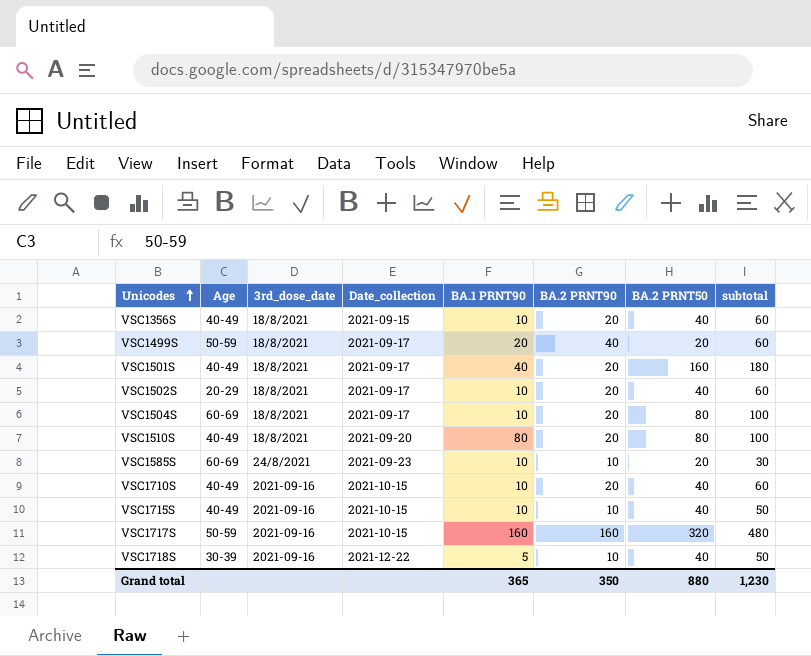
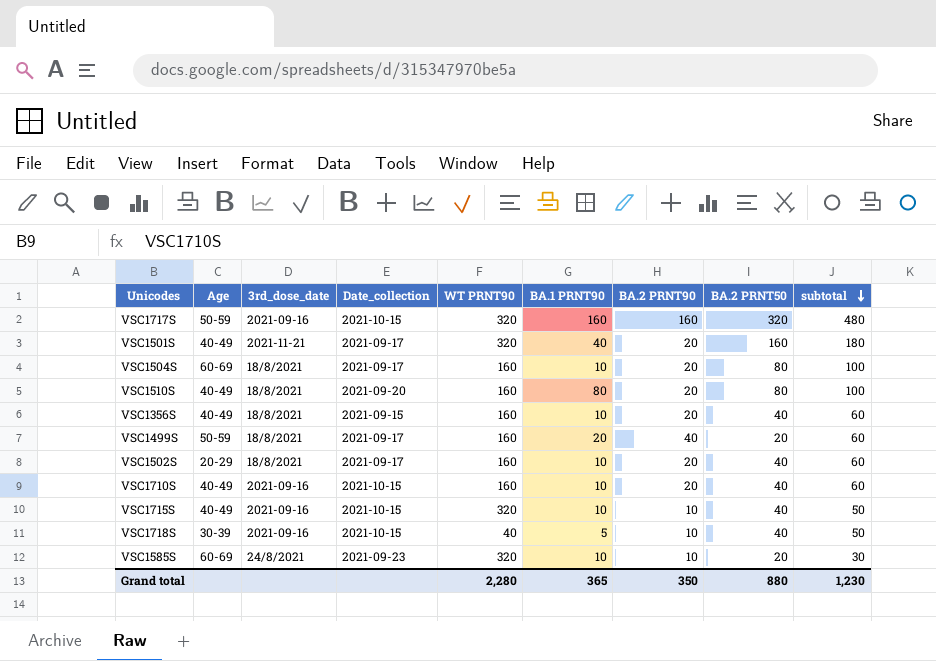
row order: Unicodes ascending -> subtotal descending
column WT PRNT90 | position: none -> 5
VSC1501S | 3rd_dose_date: 18/8/2021 -> 2021-11-21
VSC1718S | Date_collection: 2021-12-22 -> 2021-10-15

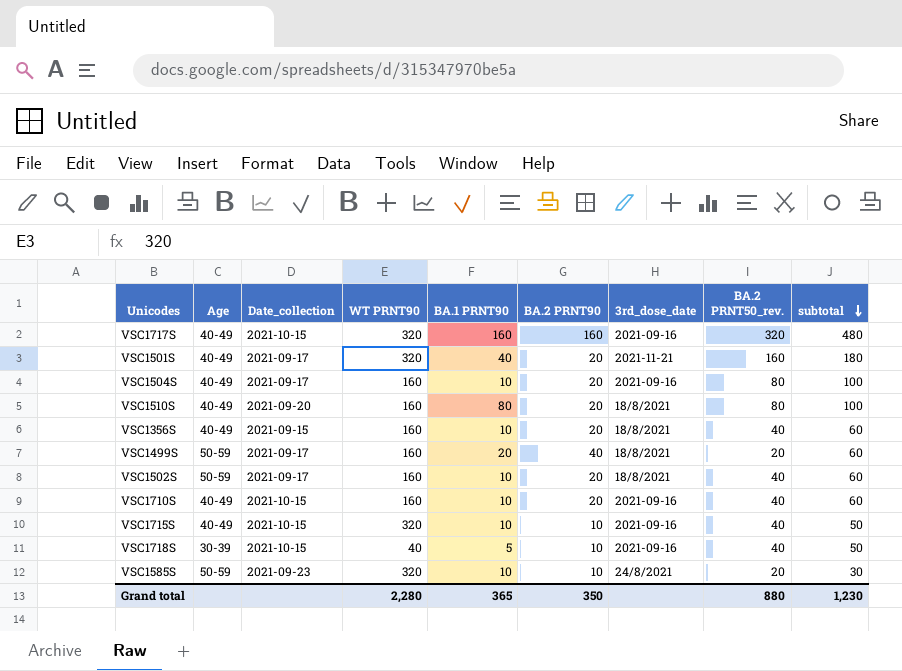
column 3rd_dose_date | position: 3 -> 7
column name: BA.2 PRNT50 -> BA.2 PRNT50_rev.
VSC1717S | Age: 50-59 -> 40-49
VSC1504S | Age: 60-69 -> 40-49
VSC1504S | 3rd_dose_date: 18/8/2021 -> 2021-09-16
VSC1502S | Age: 20-29 -> 50-59
VSC1585S | Age: 60-69 -> 50-59

